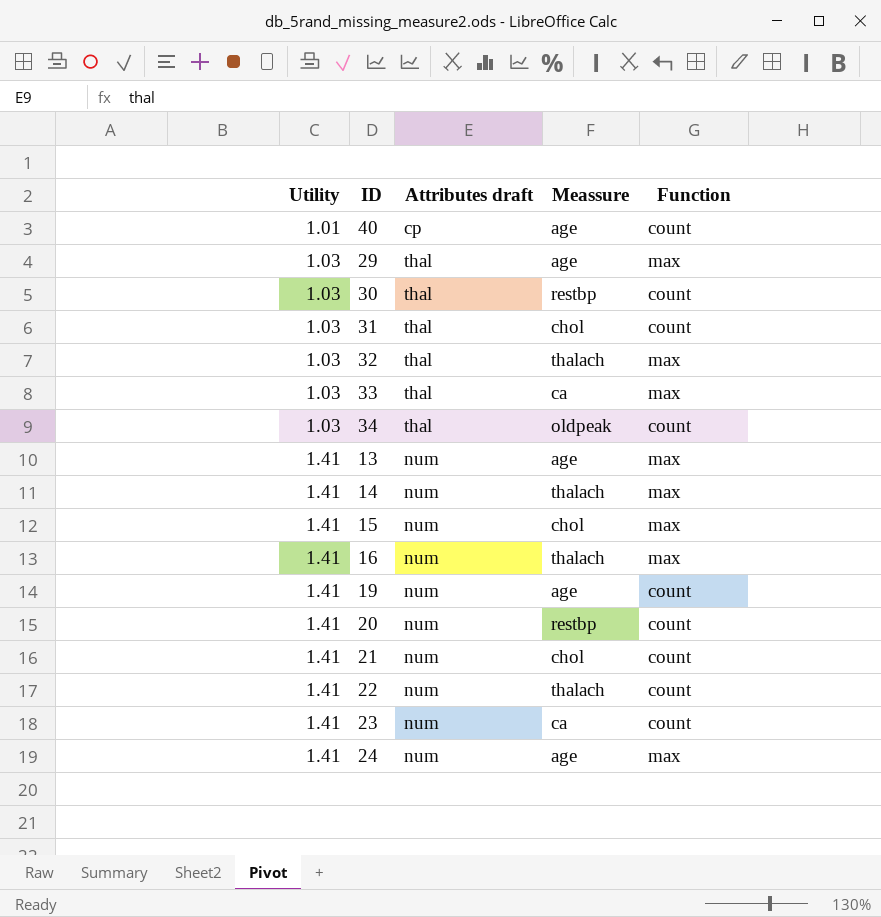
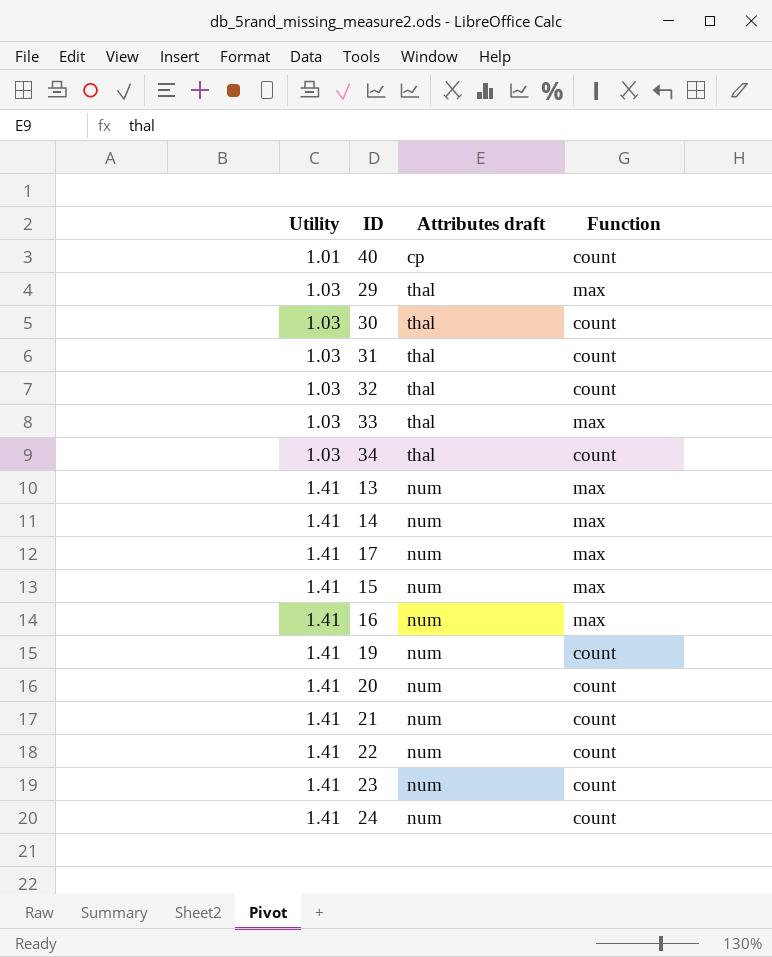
column Meassure | position: 4 -> none
32 | Function: max -> count
row 17: none -> 1.41 | num | max
24 | Function: max -> count

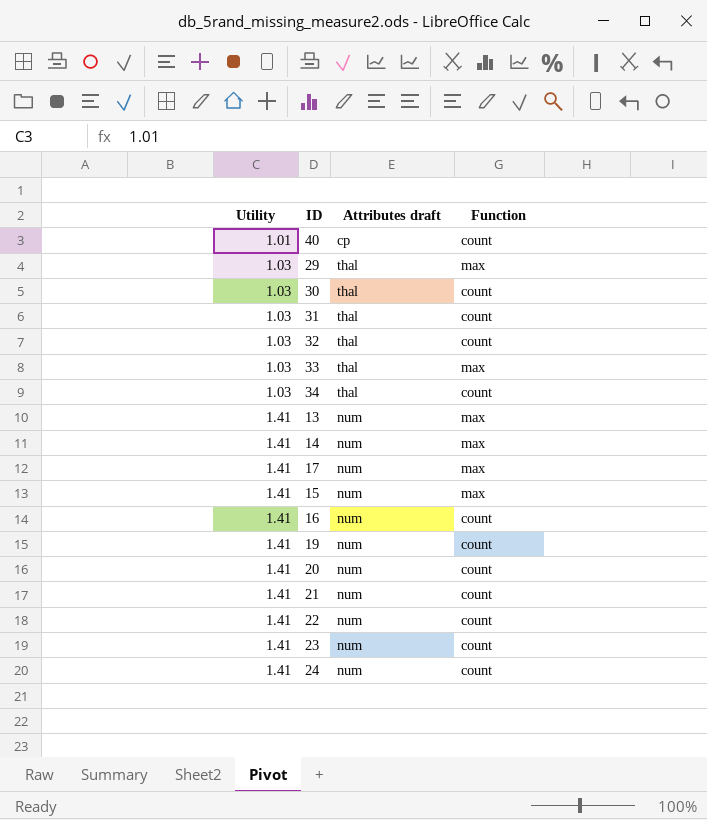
16 | Function: max -> count

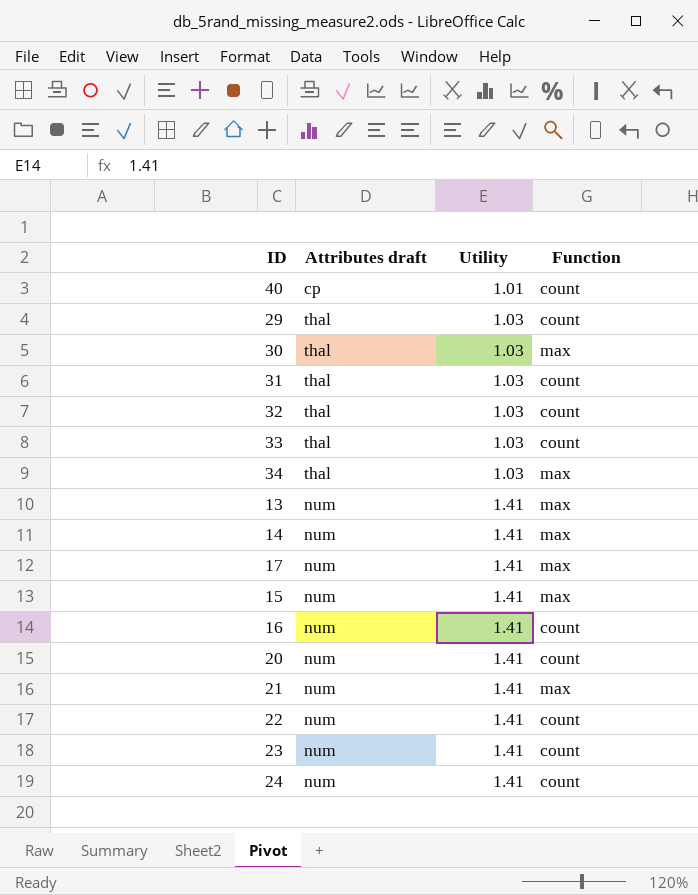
column Utility | position: 1 -> 3
row 19: 1.41 | num | count -> none
29 | Function: max -> count
30 | Function: count -> max
33 | Function: max -> count
34 | Function: count -> max
21 | Function: count -> max

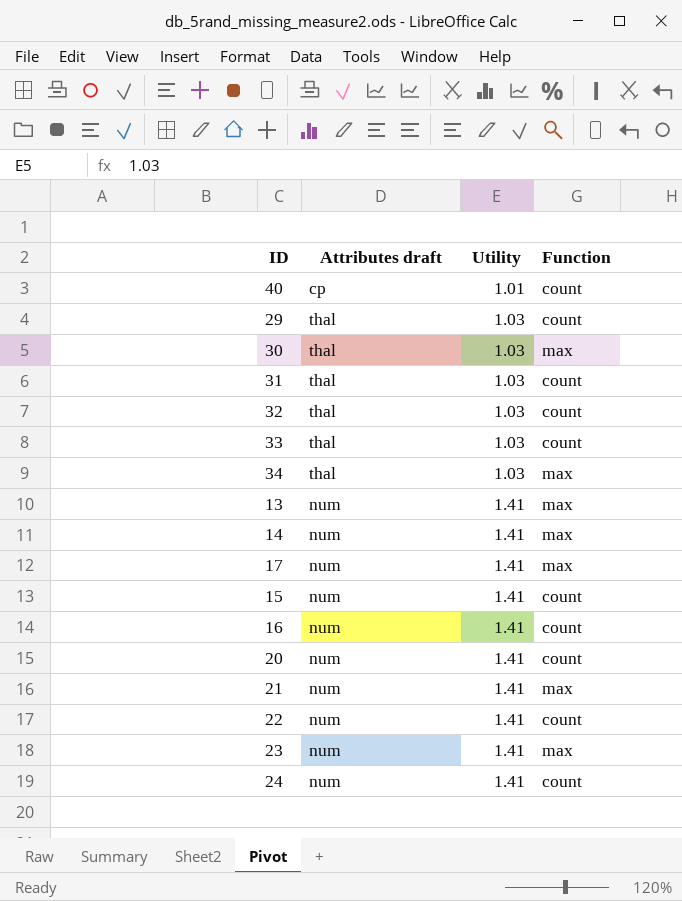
15 | Function: max -> count
23 | Function: count -> max

